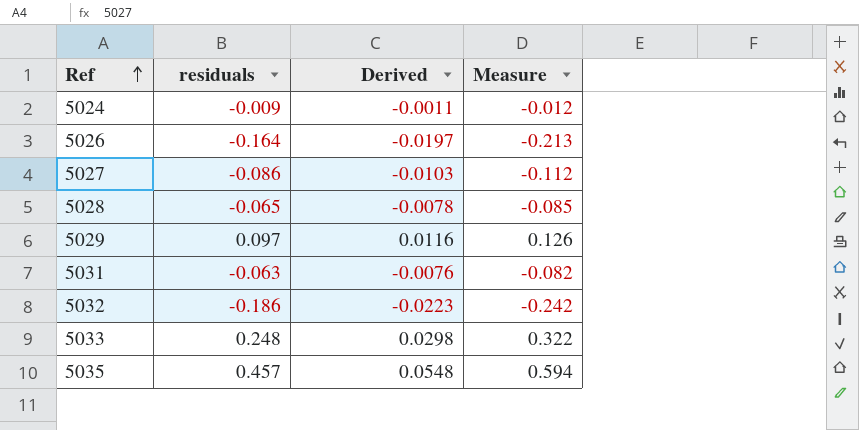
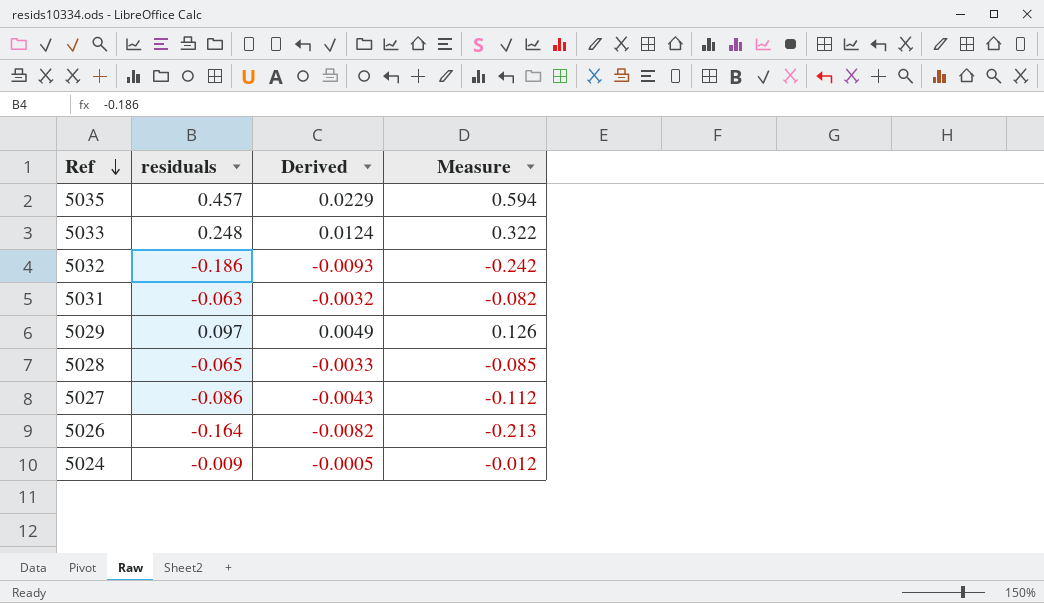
row order: Ref ascending -> Ref descending
column Derived | formula: [residuals] * 0.12 -> [residuals] * 0.05

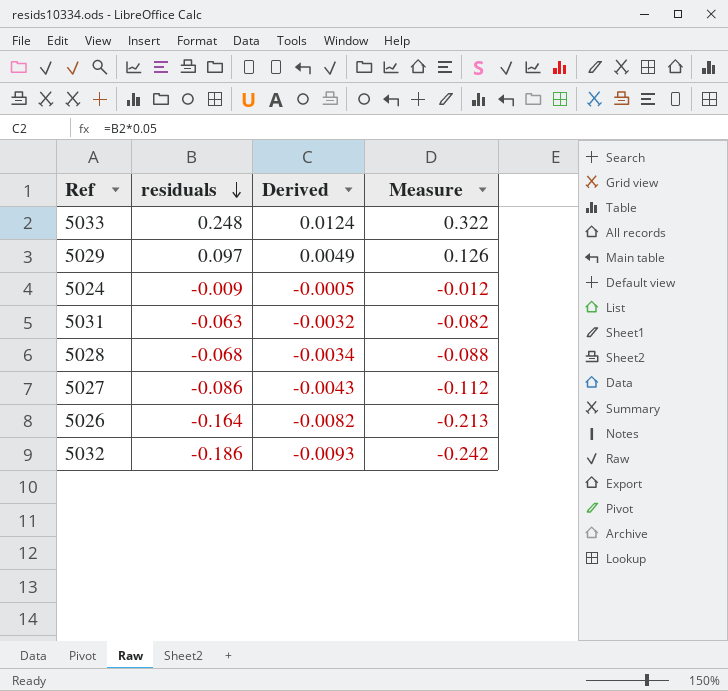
row order: Ref descending -> residuals descending
row 5035: 0.457 | 0.0229 | 0.594 -> none
5028 | residuals: -0.065 -> -0.068
5028 | Derived: -0.0033 -> -0.0034
5028 | Measure: -0.085 -> -0.088

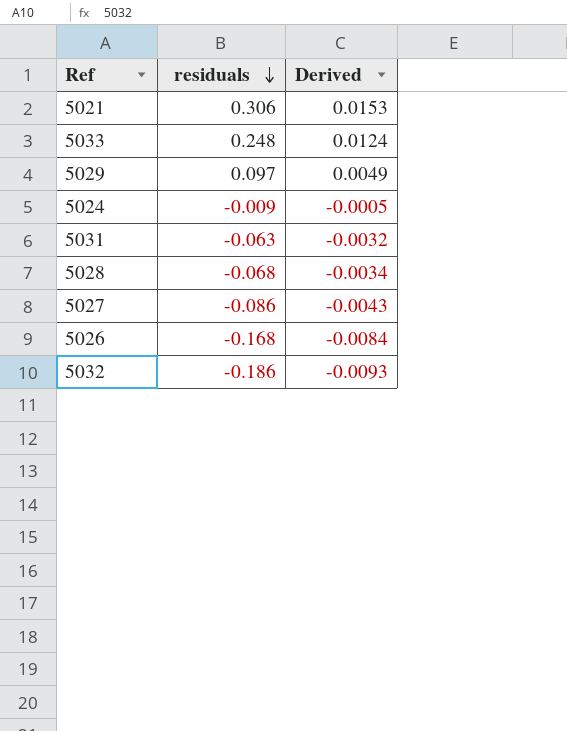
column Measure | formula: [residuals] * 1.3 -> none
row 5021: none -> 0.306 | 0.0153
5026 | residuals: -0.164 -> -0.168
5026 | Derived: -0.0082 -> -0.0084

